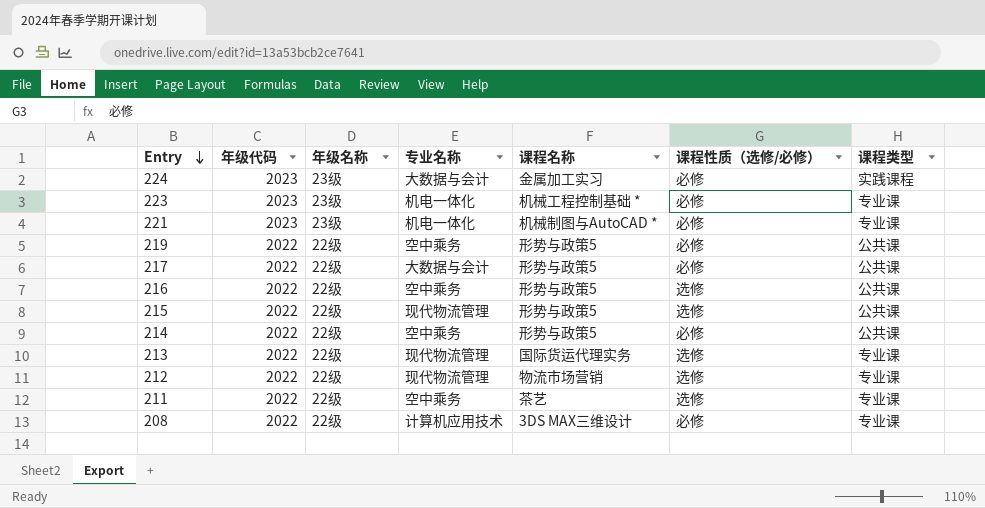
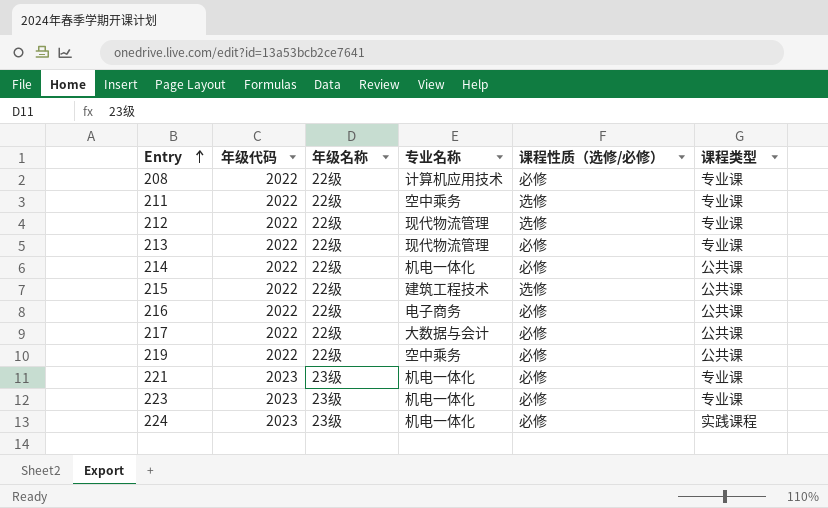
row order: Entry descending -> Entry ascending
column 课程名称 | position: 5 -> none
213 | 课程性质（选修/必修）: 选修 -> 必修
214 | 专业名称: 空中乘务 -> 机电一体化
215 | 专业名称: 现代物流管理 -> 建筑工程技术
216 | 专业名称: 空中乘务 -> 电子商务
216 | 课程性质（选修/必修）: 选修 -> 必修
224 | 专业名称: 大数据与会计 -> 机电一体化

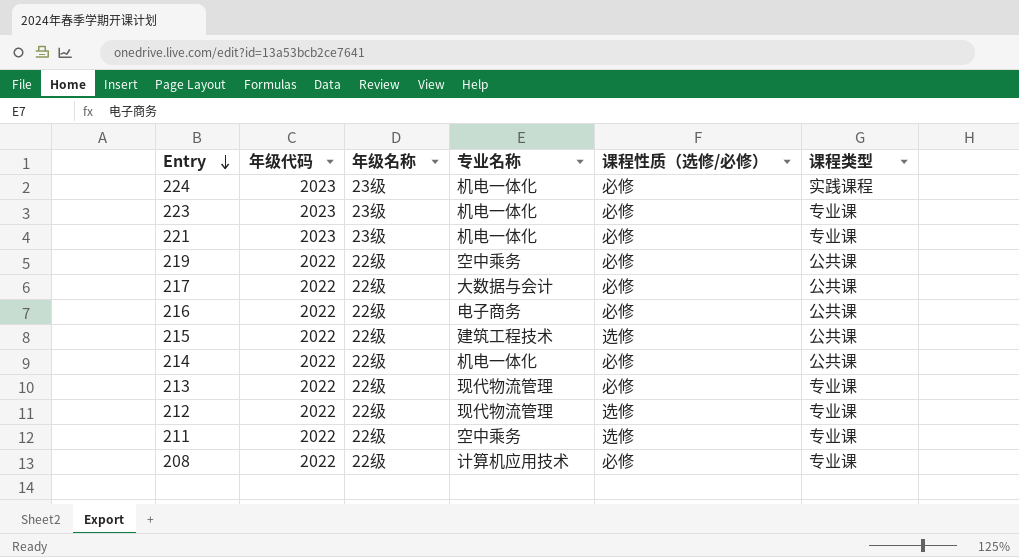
row order: Entry ascending -> Entry descending

